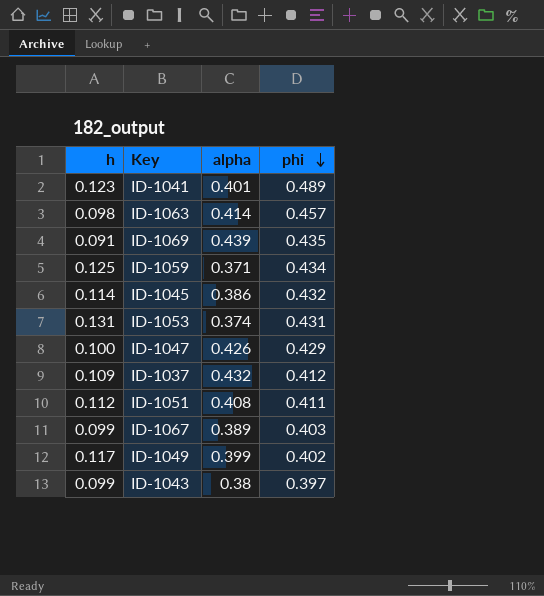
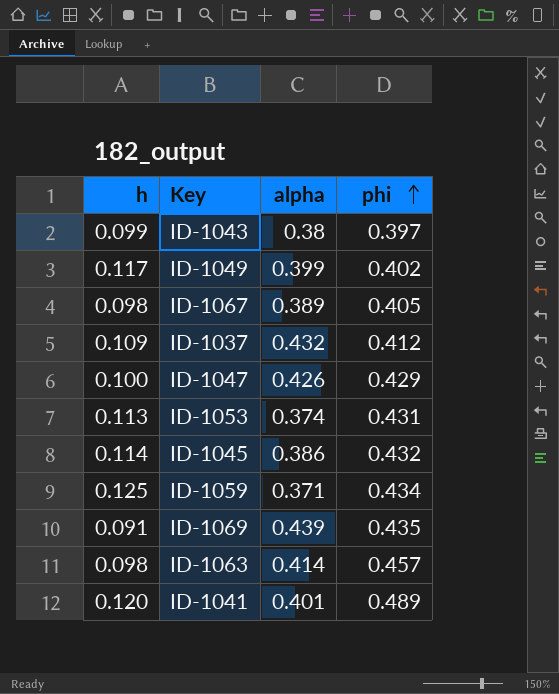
row order: phi descending -> phi ascending
row ID-1051: 0.112 | 0.408 | 0.411 -> none
ID-1067 | h: 0.099 -> 0.098
ID-1067 | phi: 0.403 -> 0.405
ID-1053 | h: 0.131 -> 0.113
ID-1041 | h: 0.123 -> 0.120

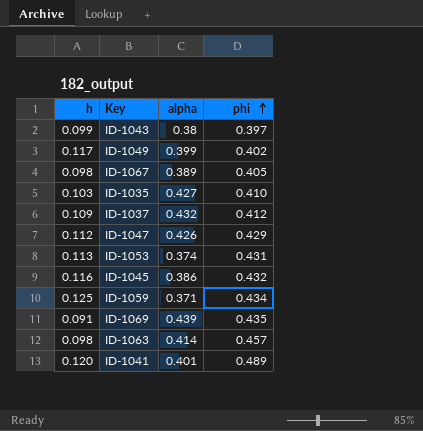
row ID-1035: none -> 0.103 | 0.427 | 0.410
ID-1047 | h: 0.100 -> 0.112
ID-1045 | h: 0.114 -> 0.116

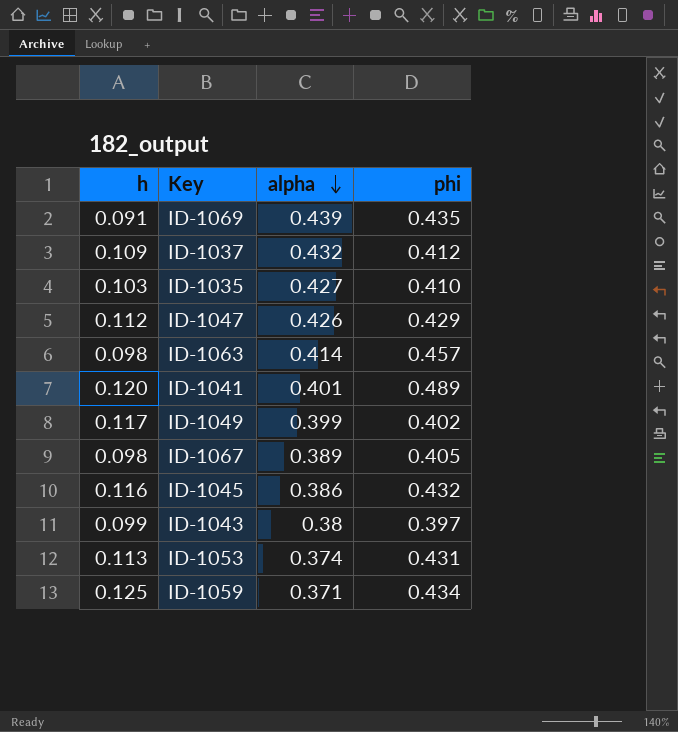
row order: phi ascending -> alpha descending

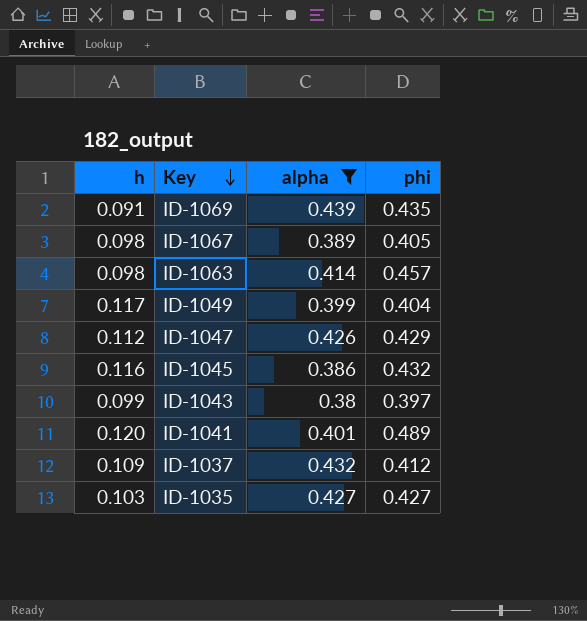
filter: none -> alpha >= 0.38
row order: alpha descending -> Key descending
ID-1049 | phi: 0.402 -> 0.404
ID-1035 | phi: 0.410 -> 0.427

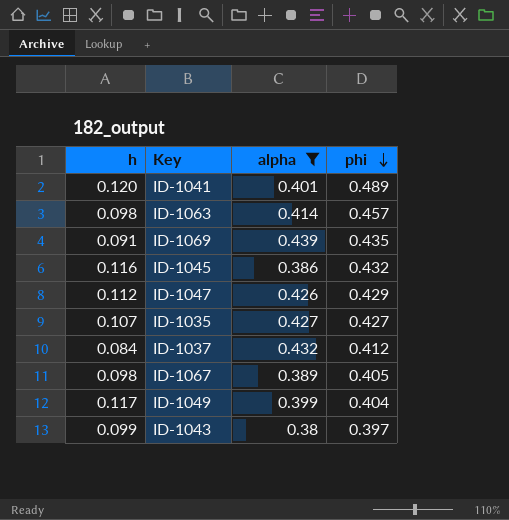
row order: Key descending -> phi descending
ID-1035 | h: 0.103 -> 0.107
ID-1037 | h: 0.109 -> 0.084

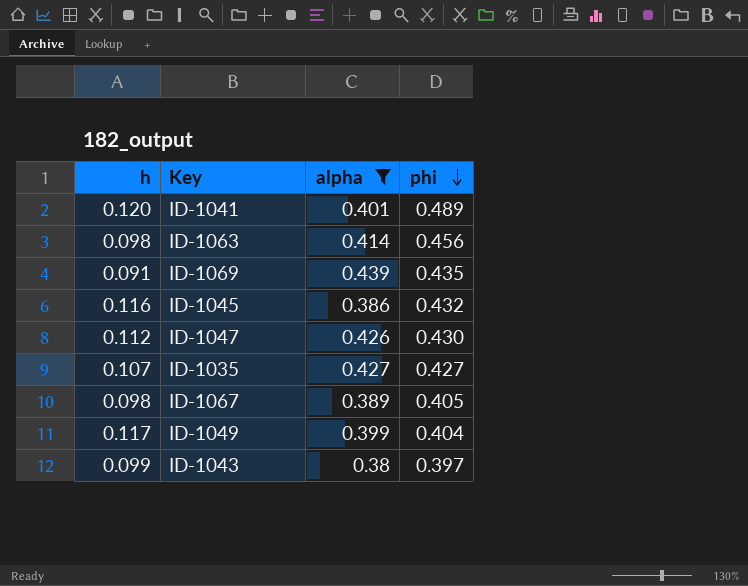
row ID-1037: 0.084 | 0.432 | 0.412 -> none
ID-1063 | phi: 0.457 -> 0.456
ID-1047 | phi: 0.429 -> 0.430

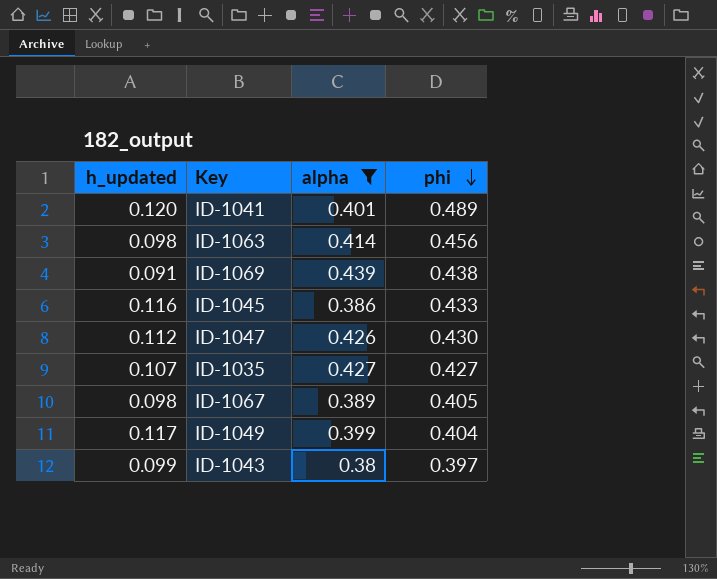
column name: h -> h_updated
ID-1069 | phi: 0.435 -> 0.438
ID-1045 | phi: 0.432 -> 0.433

